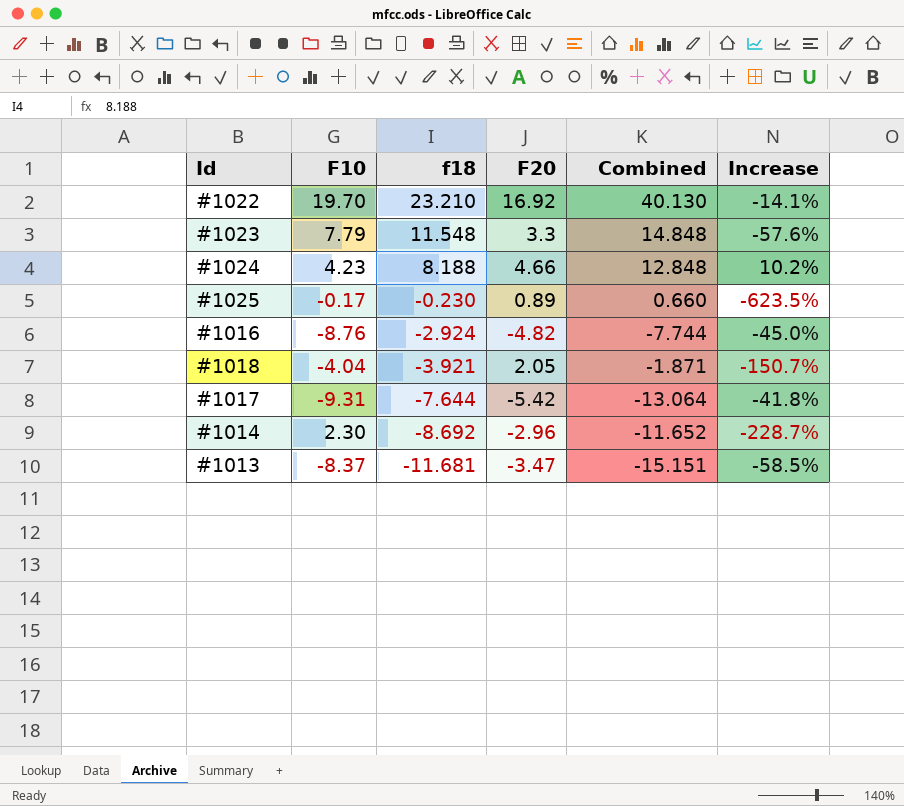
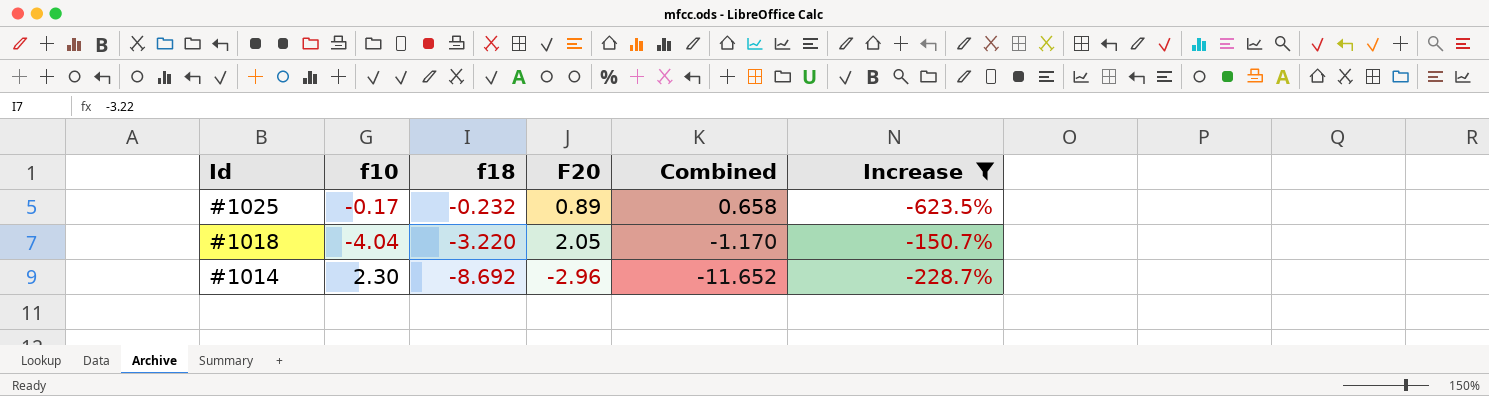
filter: none -> Increase <= -150.7%
column name: F10 -> f10
#1025 | f18: -0.230 -> -0.232
#1025 | Combined: 0.660 -> 0.658
#1018 | f18: -3.921 -> -3.220
#1018 | Combined: -1.871 -> -1.170

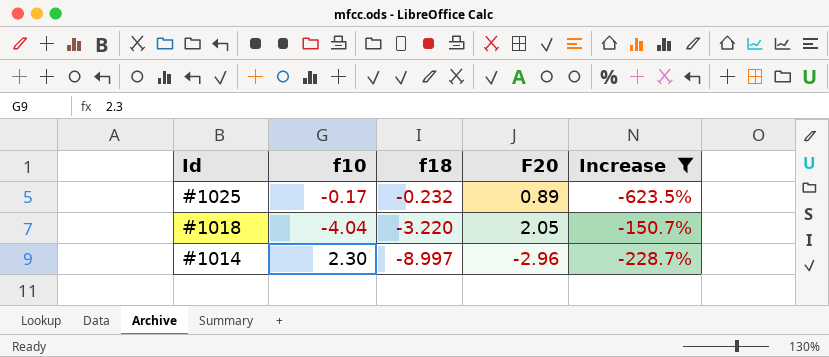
column Combined | formula: [f18] + [F20] -> none
#1014 | f18: -8.692 -> -8.997

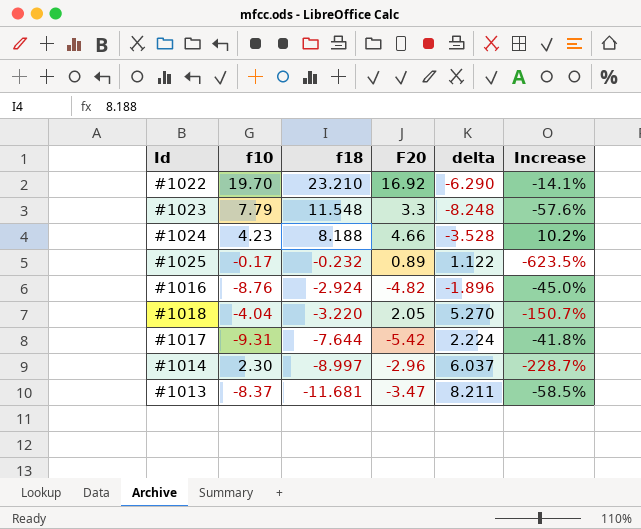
filter: Increase <= -150.7% -> none
column delta | formula: none -> [F20] - [f18]

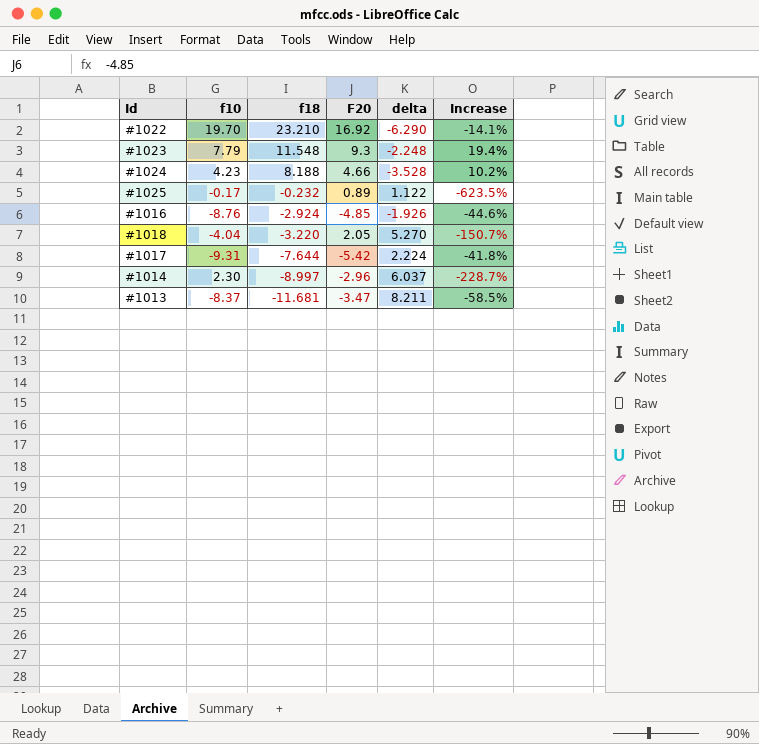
#1023 | F20: 3.3 -> 9.3
#1023 | delta: -8.248 -> -2.248
#1023 | Increase: -57.6% -> 19.4%
#1016 | F20: -4.82 -> -4.85
#1016 | delta: -1.896 -> -1.926
#1016 | Increase: -45.0% -> -44.6%

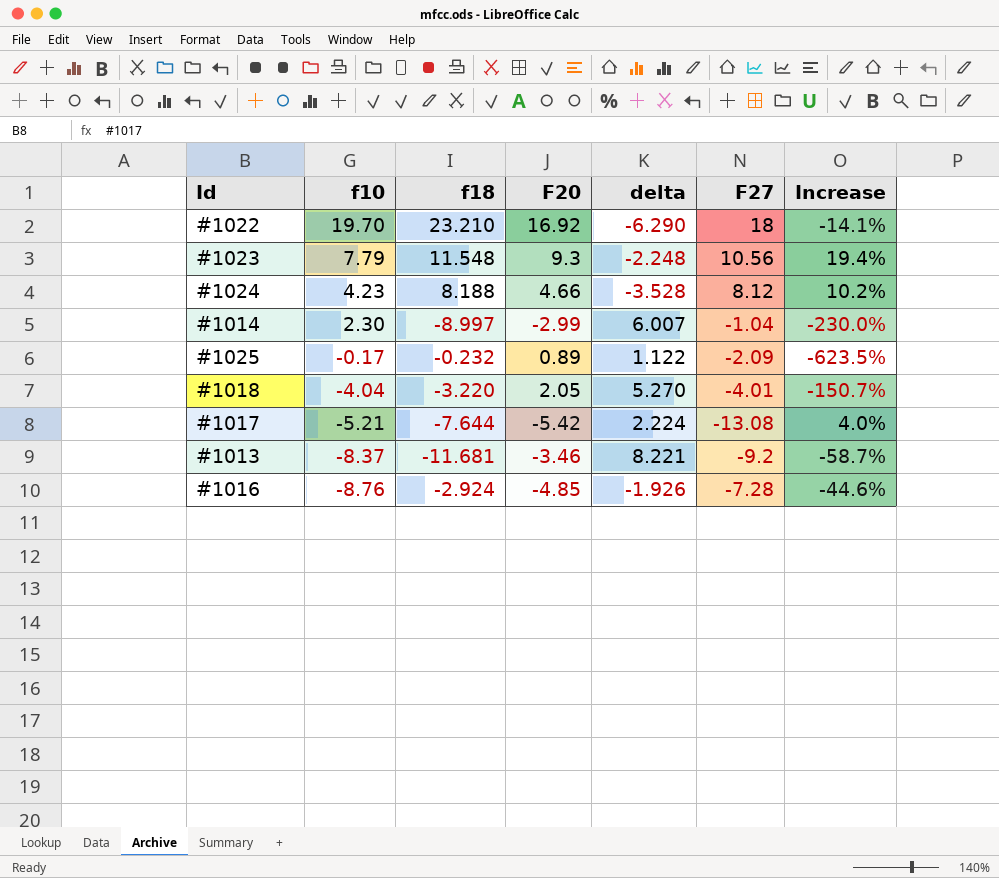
row order: f18 descending -> f10 descending
column F27 | position: none -> 6
#1014 | F20: -2.96 -> -2.99
#1014 | delta: 6.037 -> 6.007
#1014 | Increase: -228.7% -> -230.0%
#1017 | f10: -9.31 -> -5.21
#1017 | Increase: -41.8% -> 4.0%
#1013 | F20: -3.47 -> -3.46
#1013 | delta: 8.211 -> 8.221
#1013 | Increase: -58.5% -> -58.7%

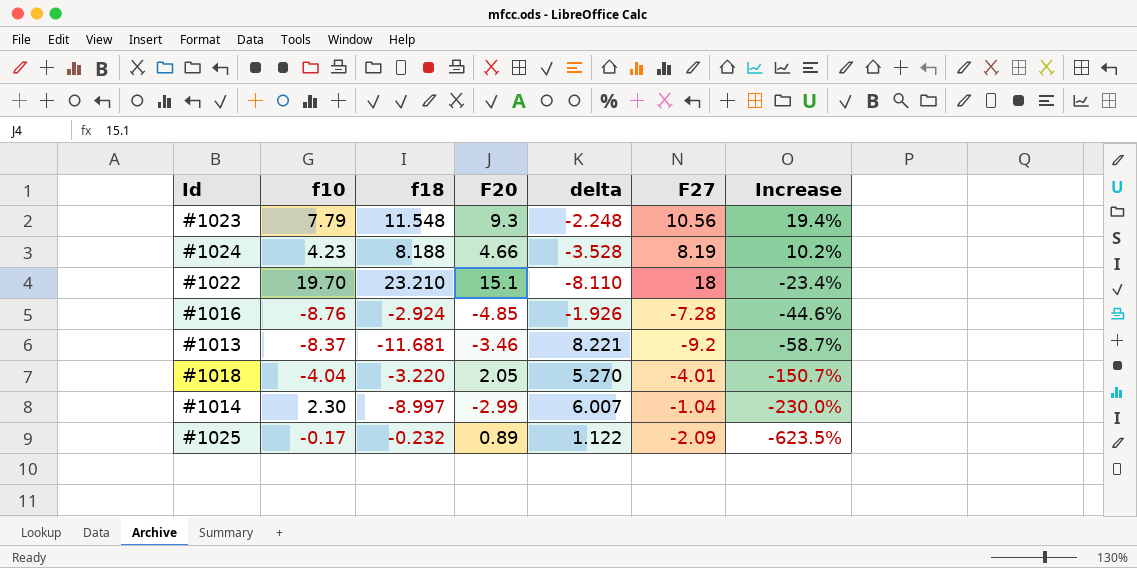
row order: f10 descending -> Increase descending
row #1017: -5.21 | -7.644 | -5.42 | 2.224 | -13.08 | 4.0% -> none
#1024 | F27: 8.12 -> 8.19
#1022 | F20: 16.92 -> 15.1
#1022 | delta: -6.290 -> -8.110
#1022 | Increase: -14.1% -> -23.4%

